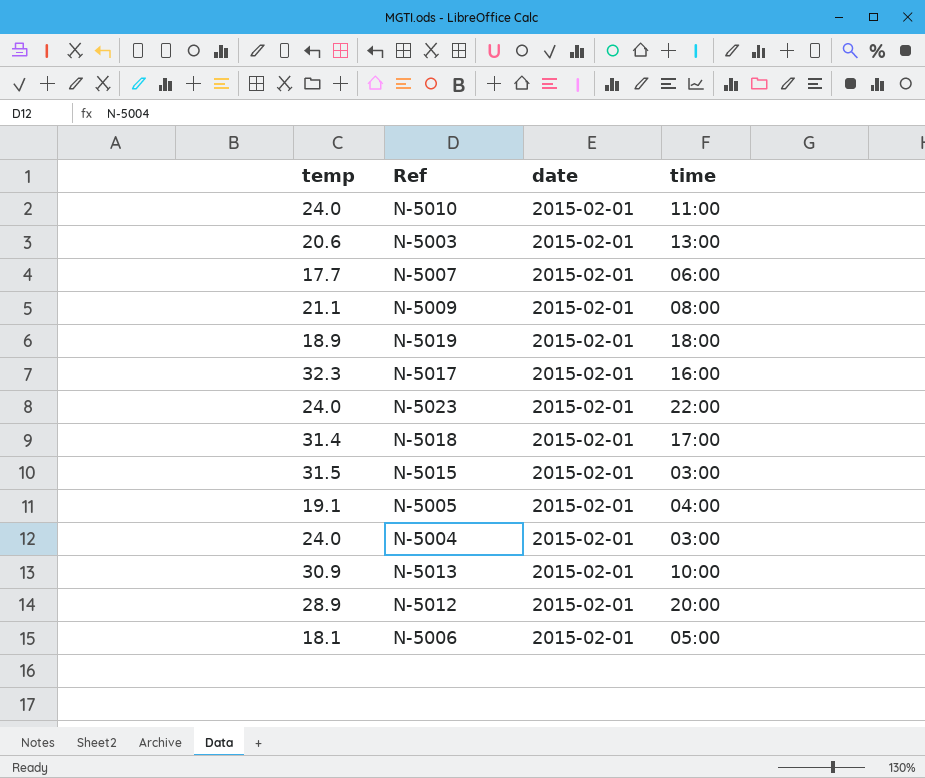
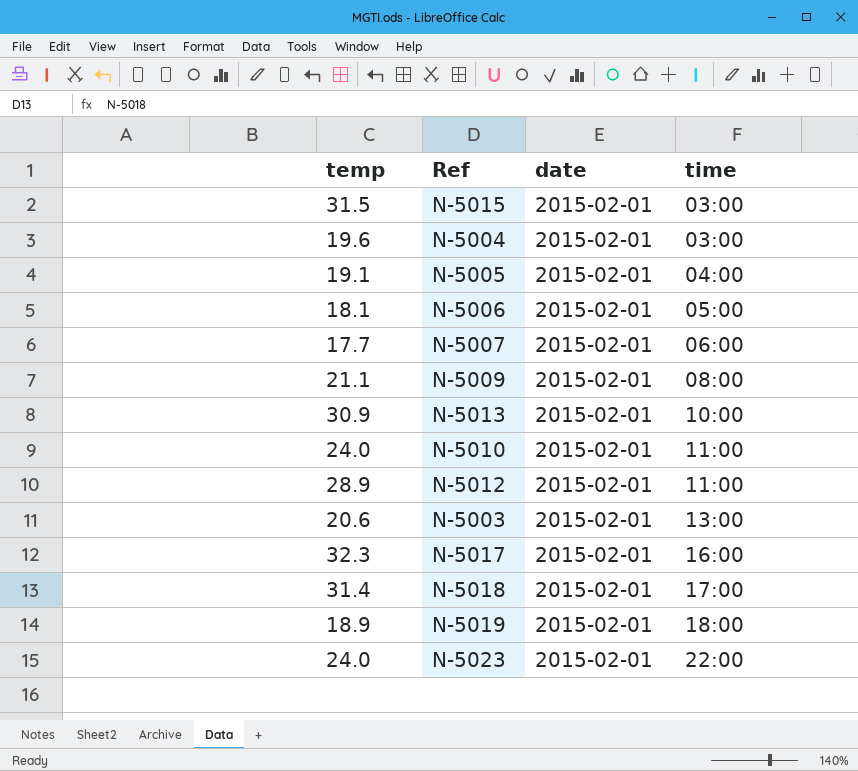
row order: none -> time ascending
N-5004 | temp: 24.0 -> 19.6
N-5012 | time: 20:00 -> 11:00

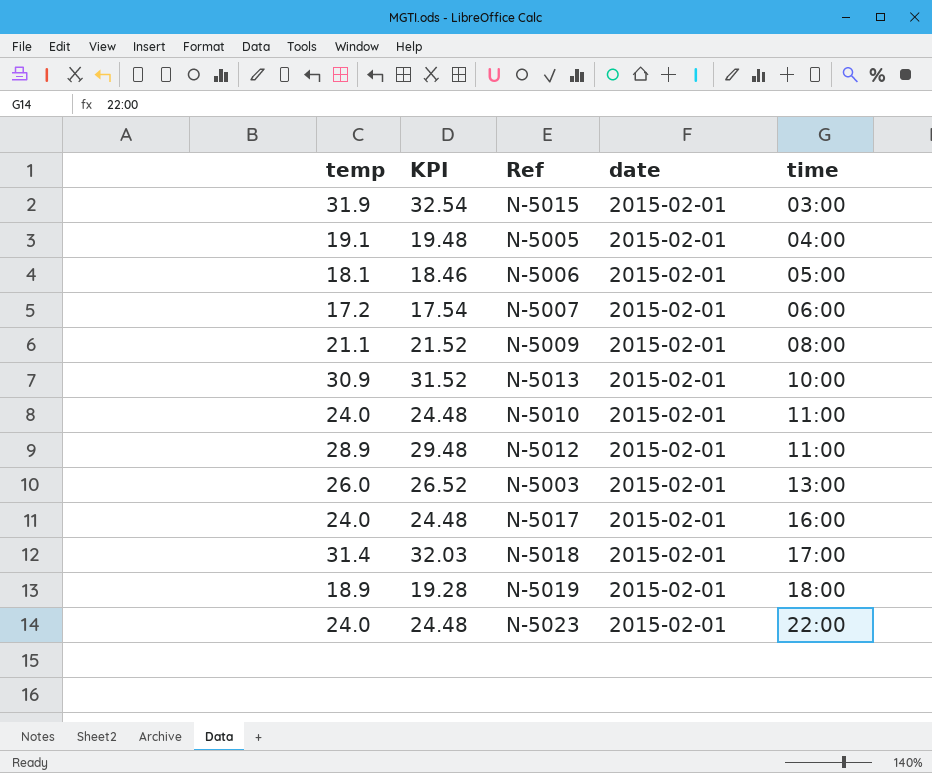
column KPI | formula: none -> [temp] * 1.02
row N-5004: 19.6 | 2015-02-01 | 03:00 -> none
N-5015 | temp: 31.5 -> 31.9
N-5007 | temp: 17.7 -> 17.2
N-5003 | temp: 20.6 -> 26.0
N-5017 | temp: 32.3 -> 24.0

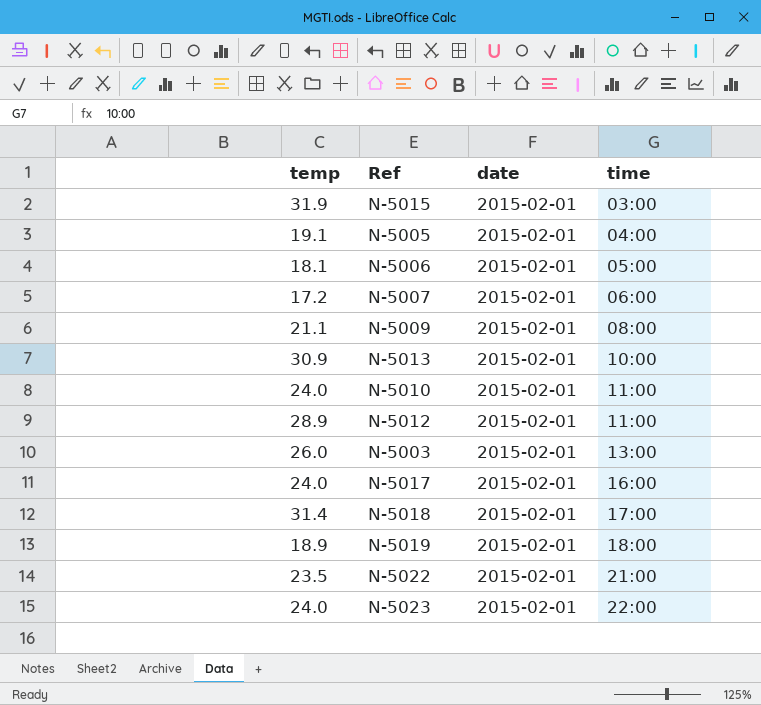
column KPI | formula: [temp] * 1.02 -> none
row N-5022: none -> 23.5 | 2015-02-01 | 21:00

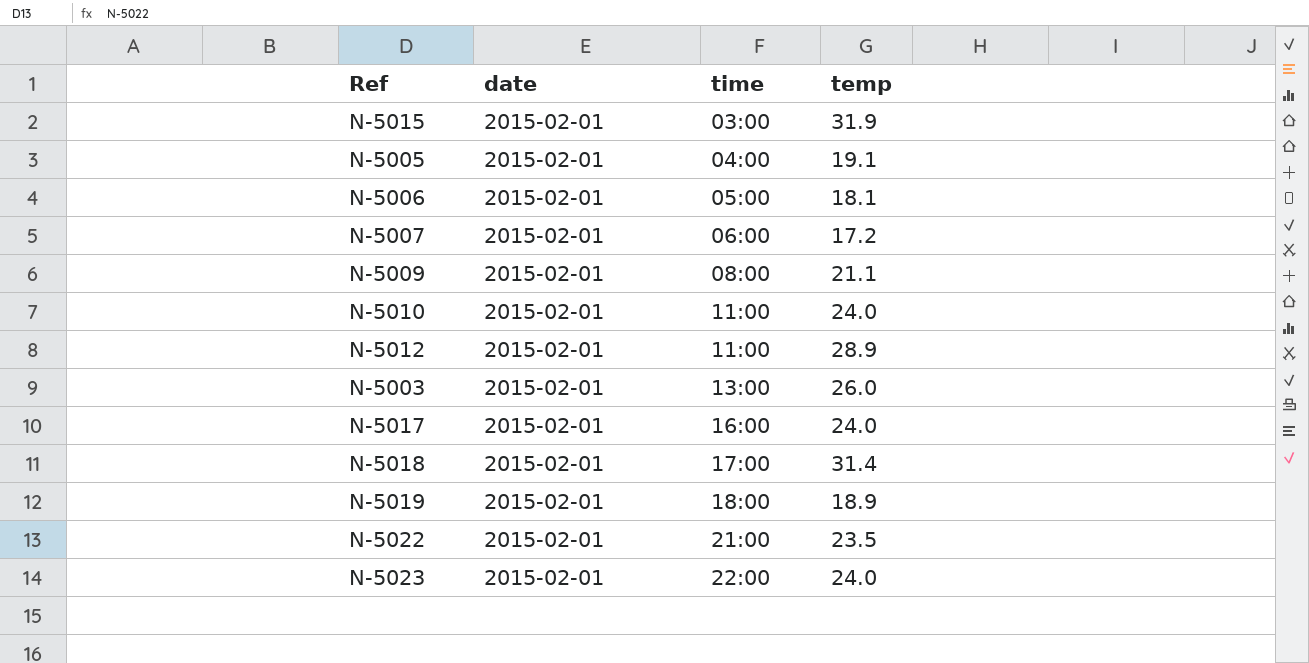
column temp | position: 1 -> 4
row N-5013: 30.9 | 2015-02-01 | 10:00 -> none

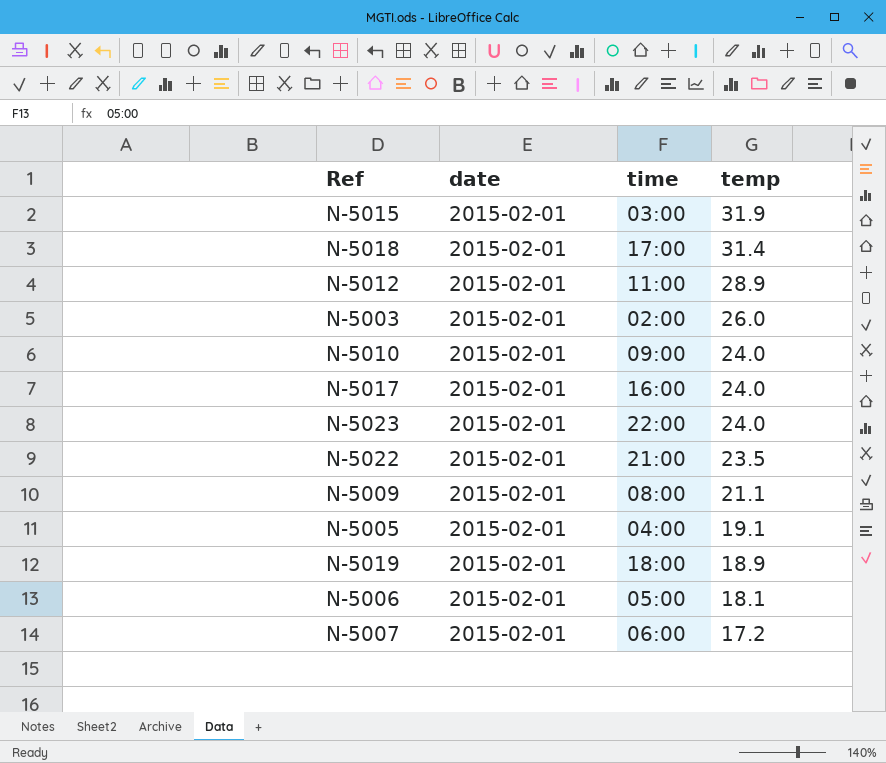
row order: time ascending -> temp descending
N-5003 | time: 13:00 -> 02:00
N-5010 | time: 11:00 -> 09:00

